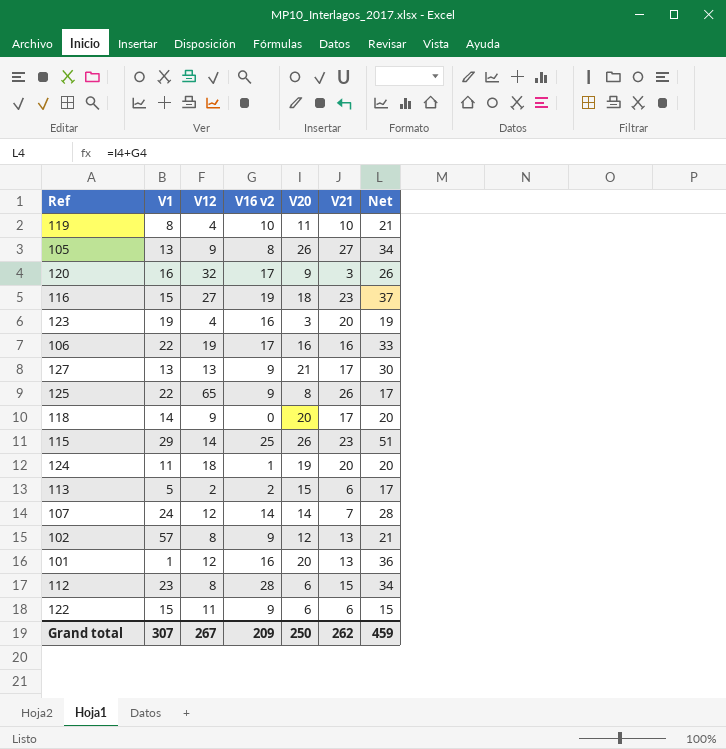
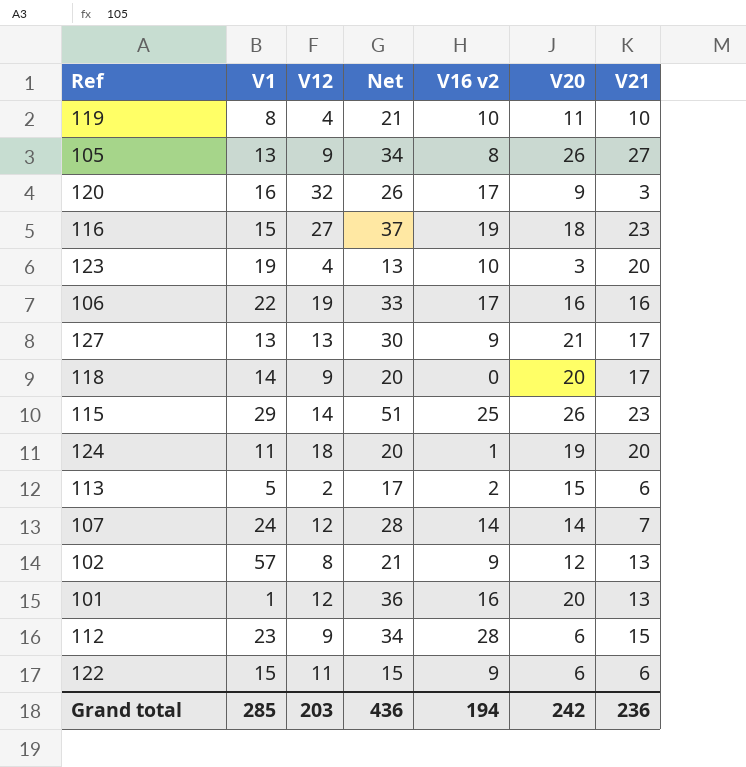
column Net | position: 7 -> 4
row 125: 22 | 65 | 9 | 8 | 26 | 17 -> none
123 | Net: 19 -> 13
123 | V16 v2: 16 -> 10
112 | V12: 8 -> 9
Grand total | V1: 307 -> 285
Grand total | V12: 267 -> 203
Grand total | Net: 459 -> 436
Grand total | V16 v2: 209 -> 194
Grand total | V20: 250 -> 242
Grand total | V21: 262 -> 236

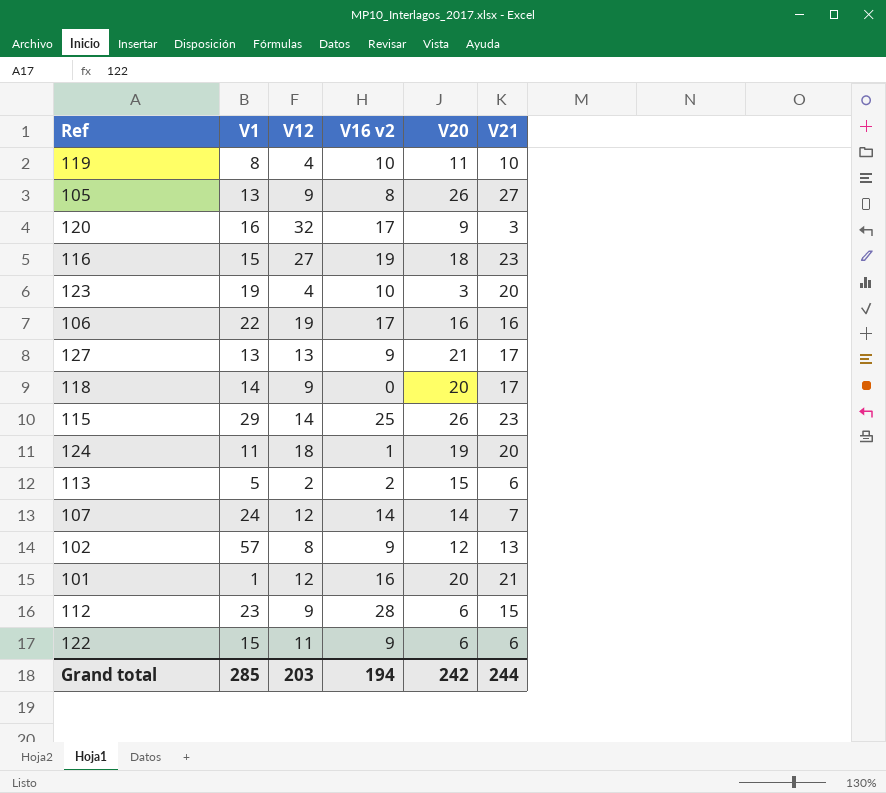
column Net | formula: [V16 v2] + [V20] -> none
101 | V21: 13 -> 21
Grand total | V21: 236 -> 244

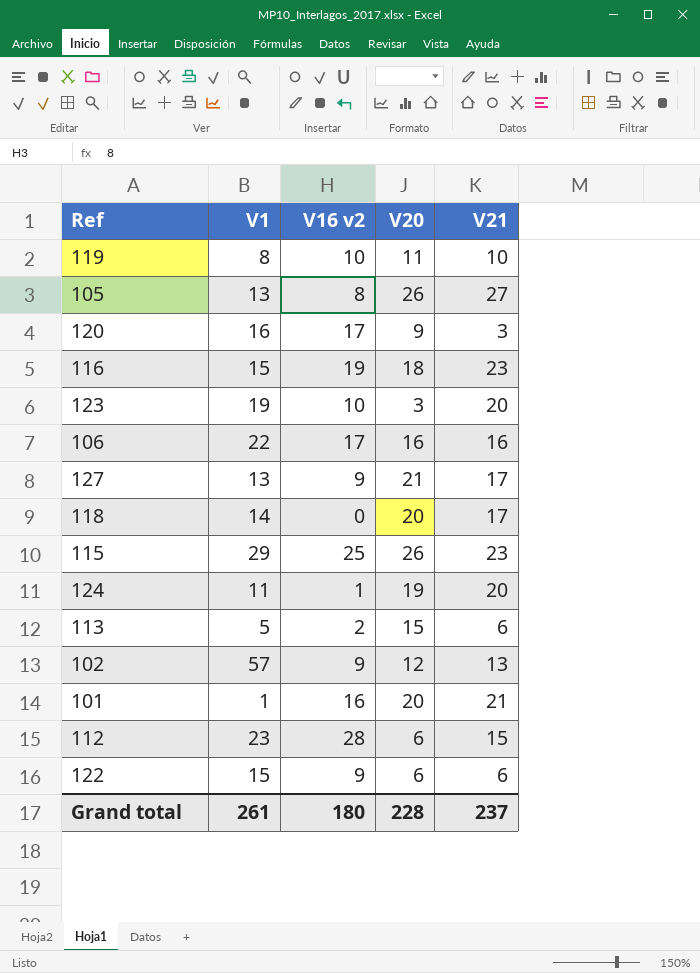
column V12 | position: 3 -> none
row 107: 24 | 12 | 14 | 14 | 7 -> none
Grand total | V1: 285 -> 261
Grand total | V16 v2: 194 -> 180
Grand total | V20: 242 -> 228
Grand total | V21: 244 -> 237

